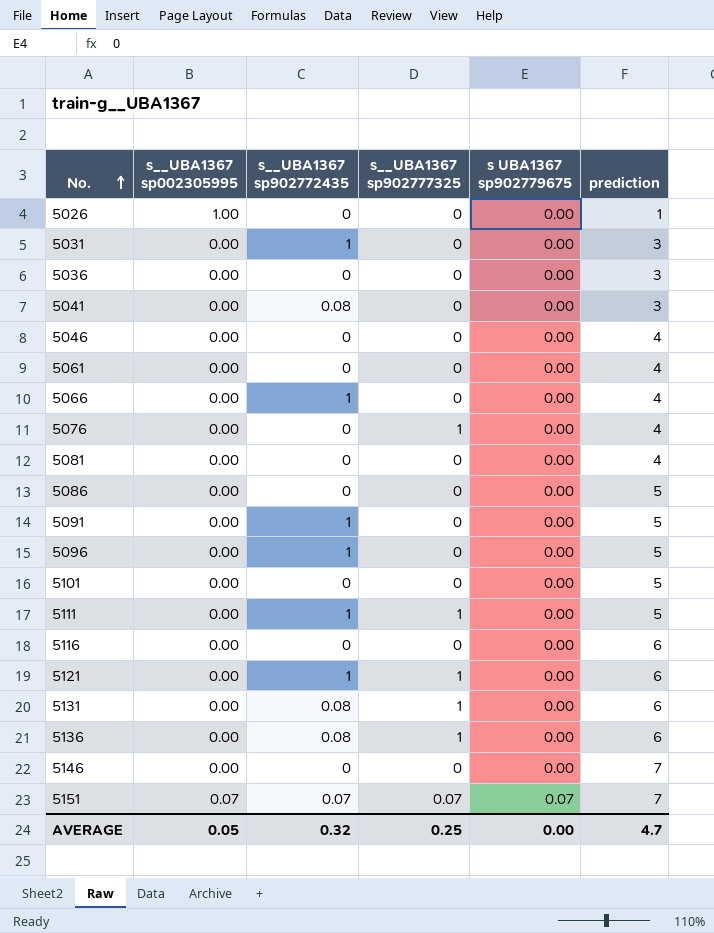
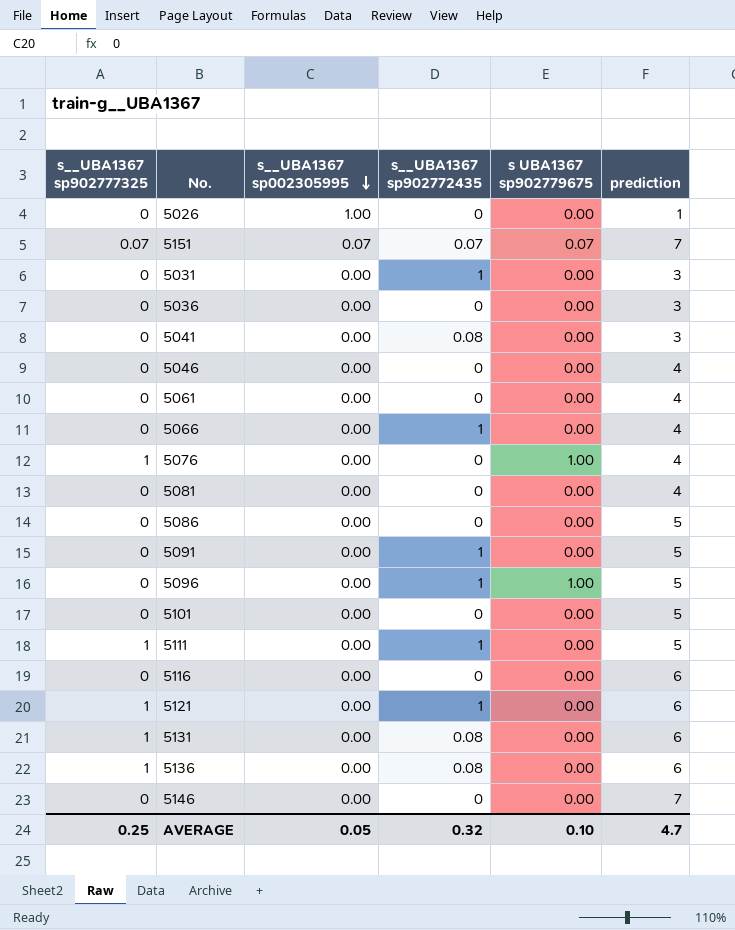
row order: No. ascending -> s__UBA1367 sp002305995 descending
column s__UBA1367 sp902777325 | position: 4 -> 1
5076 | s UBA1367 sp902779675: 0.00 -> 1.00
5096 | s UBA1367 sp902779675: 0.00 -> 1.00
AVERAGE | s UBA1367 sp902779675: 0.00 -> 0.10

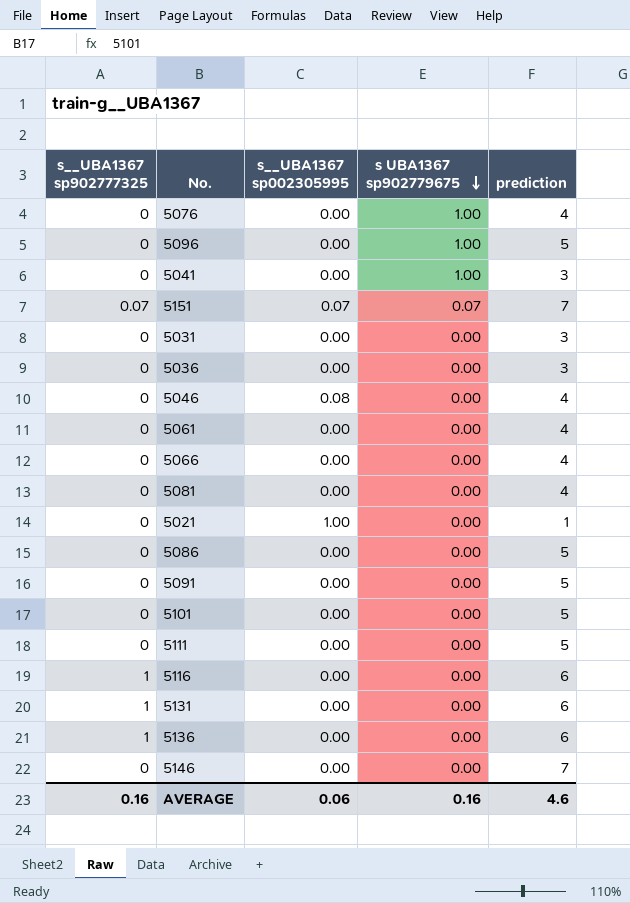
row order: s__UBA1367 sp002305995 descending -> s UBA1367 sp902779675 descending
column s__UBA1367 sp902772435 | position: 4 -> none
row 5026: 0 | 1.00 | 0 | 0.00 | 1 -> none
row 5121: 1 | 0.00 | 1 | 0.00 | 6 -> none
5076 | s__UBA1367 sp902777325: 1 -> 0
5041 | s UBA1367 sp902779675: 0.00 -> 1.00
5046 | s__UBA1367 sp002305995: 0.00 -> 0.08
row 5021: none -> 0 | 1.00 | 0.00 | 1
5111 | s__UBA1367 sp902777325: 1 -> 0
5116 | s__UBA1367 sp902777325: 0 -> 1
AVERAGE | s__UBA1367 sp902777325: 0.25 -> 0.16
AVERAGE | s__UBA1367 sp002305995: 0.05 -> 0.06
AVERAGE | s UBA1367 sp902779675: 0.10 -> 0.16
AVERAGE | prediction: 4.7 -> 4.6

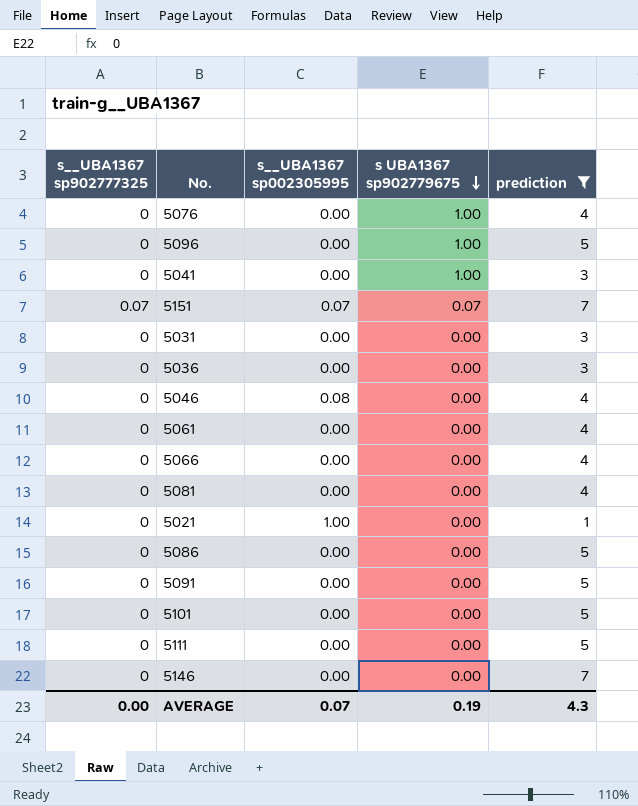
filter: none -> prediction != 6
AVERAGE | s__UBA1367 sp902777325: 0.16 -> 0.00
AVERAGE | s__UBA1367 sp002305995: 0.06 -> 0.07
AVERAGE | s UBA1367 sp902779675: 0.16 -> 0.19
AVERAGE | prediction: 4.6 -> 4.3

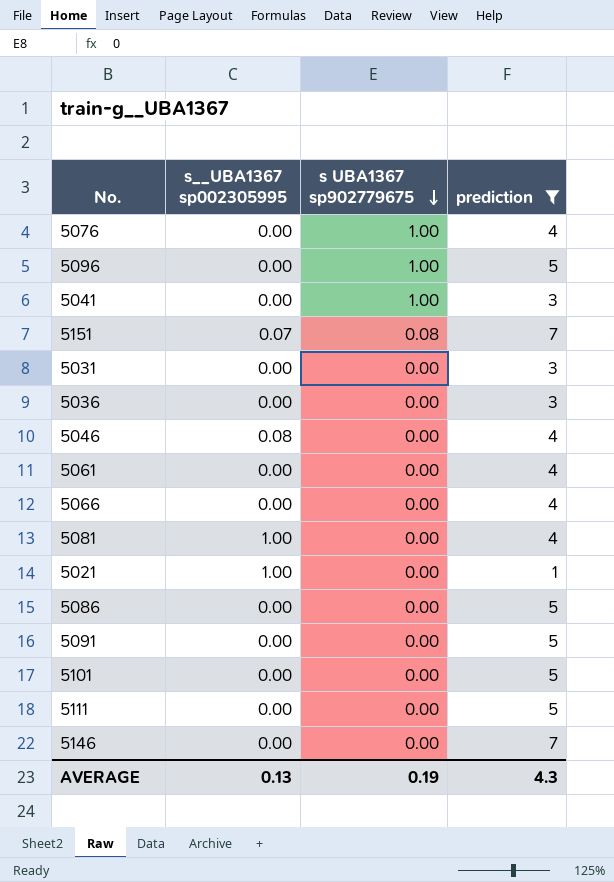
column s__UBA1367 sp902777325 | position: 1 -> none
5151 | s UBA1367 sp902779675: 0.07 -> 0.08
5081 | s__UBA1367 sp002305995: 0.00 -> 1.00
AVERAGE | s__UBA1367 sp002305995: 0.07 -> 0.13

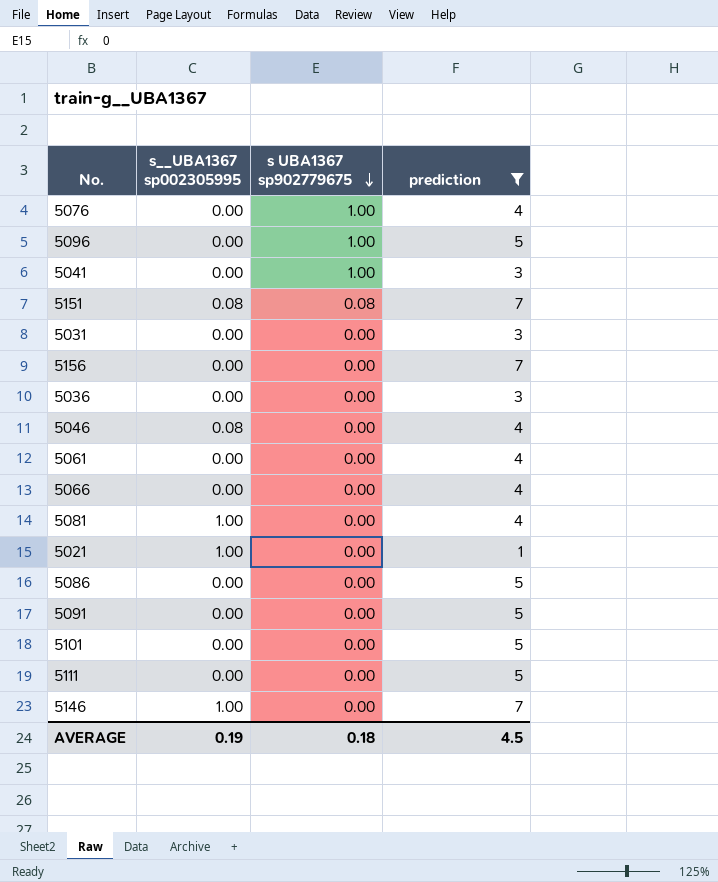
5151 | s__UBA1367 sp002305995: 0.07 -> 0.08
row 5156: none -> 0.00 | 0.00 | 7
5146 | s__UBA1367 sp002305995: 0.00 -> 1.00
AVERAGE | s__UBA1367 sp002305995: 0.13 -> 0.19
AVERAGE | s UBA1367 sp902779675: 0.19 -> 0.18
AVERAGE | prediction: 4.3 -> 4.5

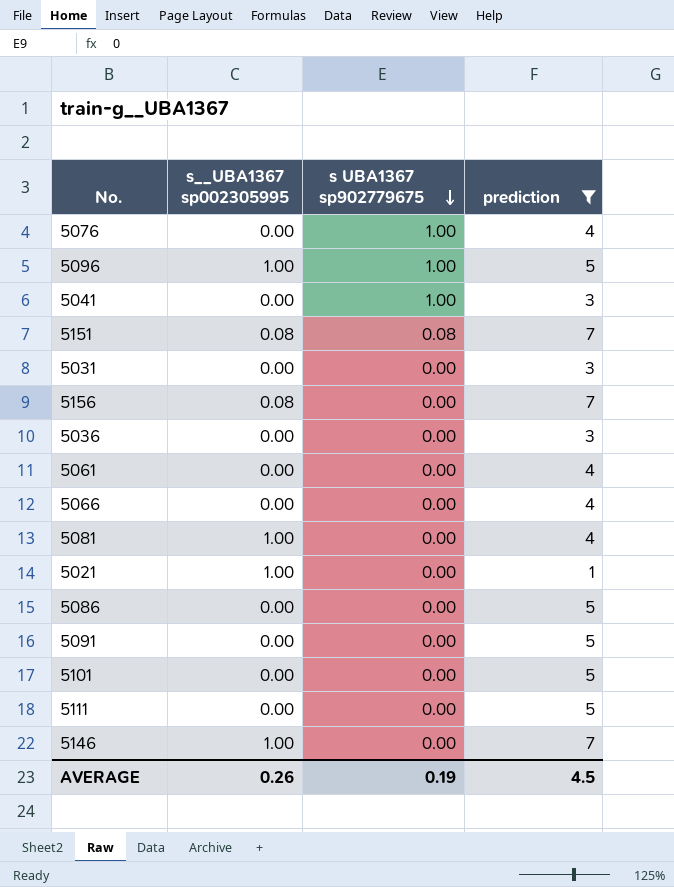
row 5046: 0.08 | 0.00 | 4 -> none
5096 | s__UBA1367 sp002305995: 0.00 -> 1.00
5156 | s__UBA1367 sp002305995: 0.00 -> 0.08
AVERAGE | s__UBA1367 sp002305995: 0.19 -> 0.26
AVERAGE | s UBA1367 sp902779675: 0.18 -> 0.19

